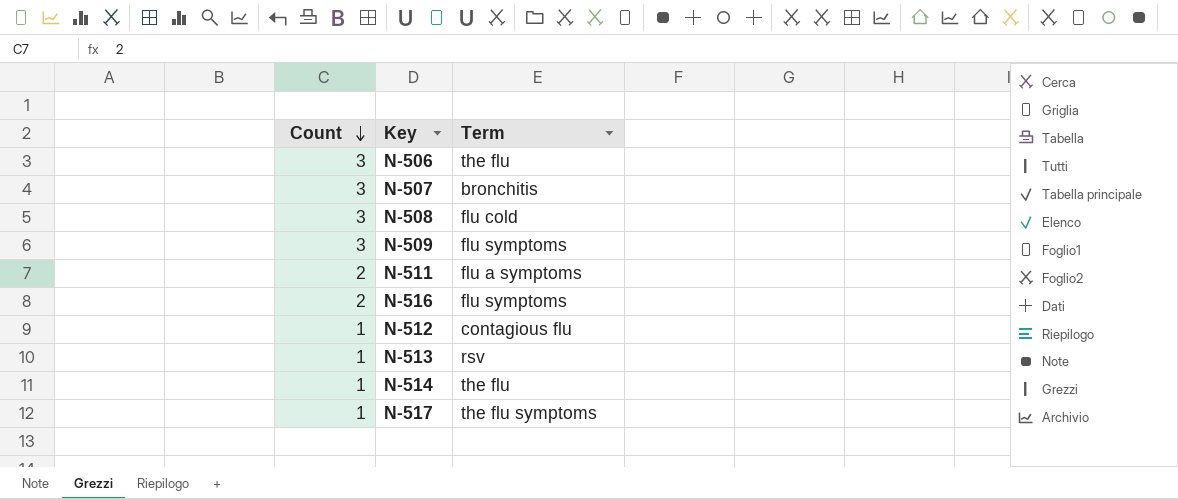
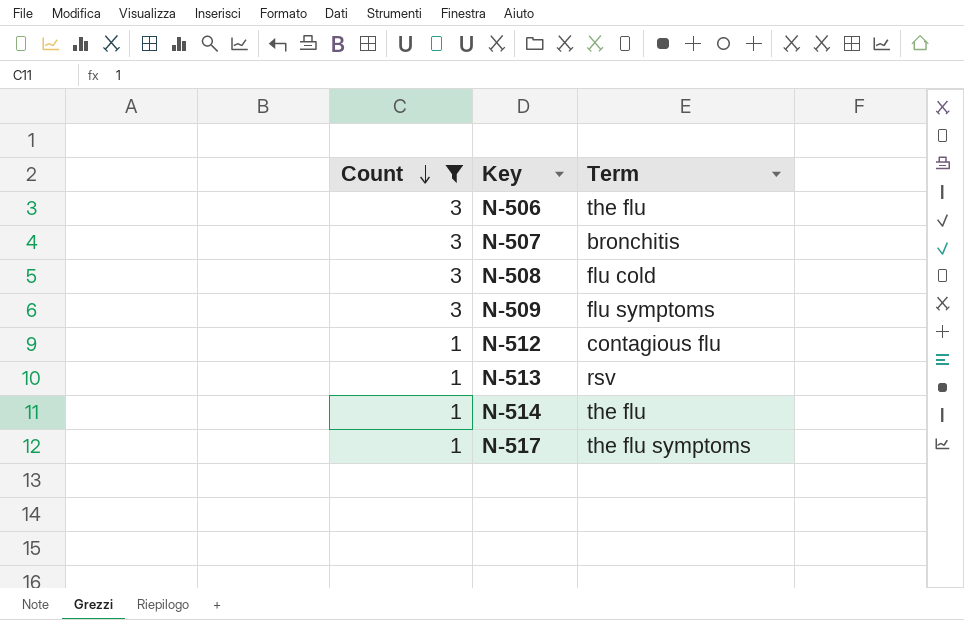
filter: none -> Count != 2

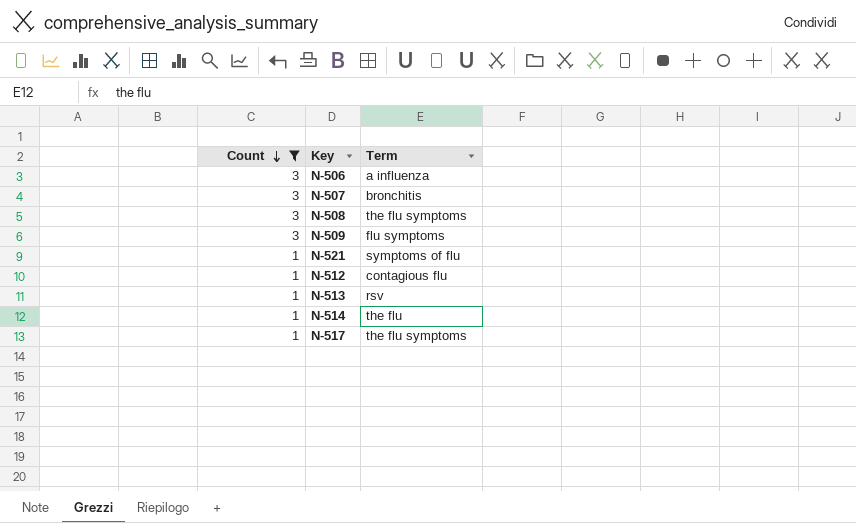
N-506 | Term: the flu -> a influenza
N-508 | Term: flu cold -> the flu symptoms
row N-521: none -> 1 | symptoms of flu

